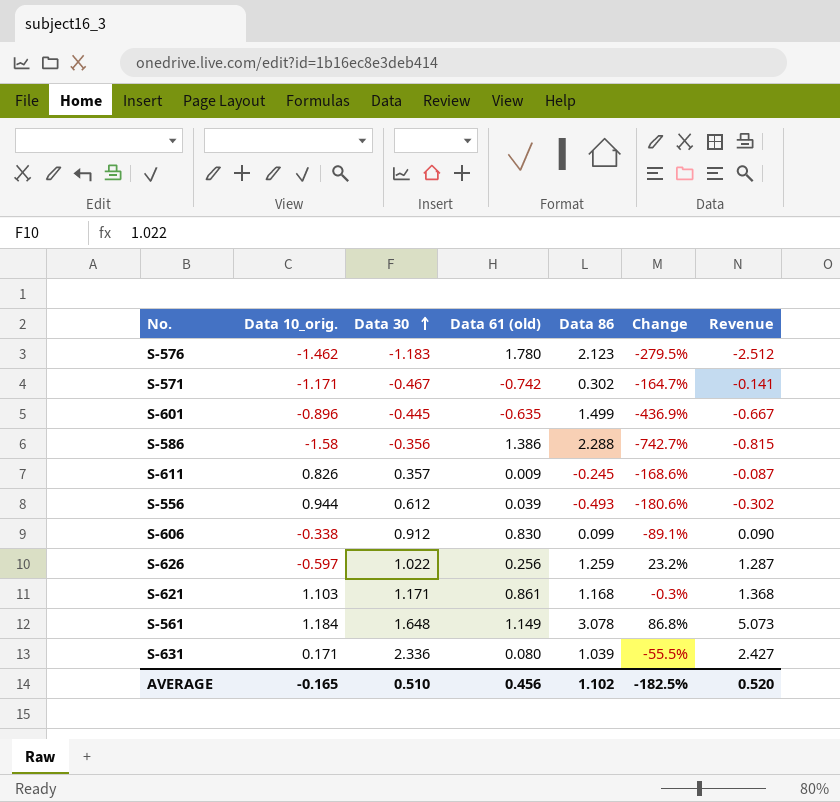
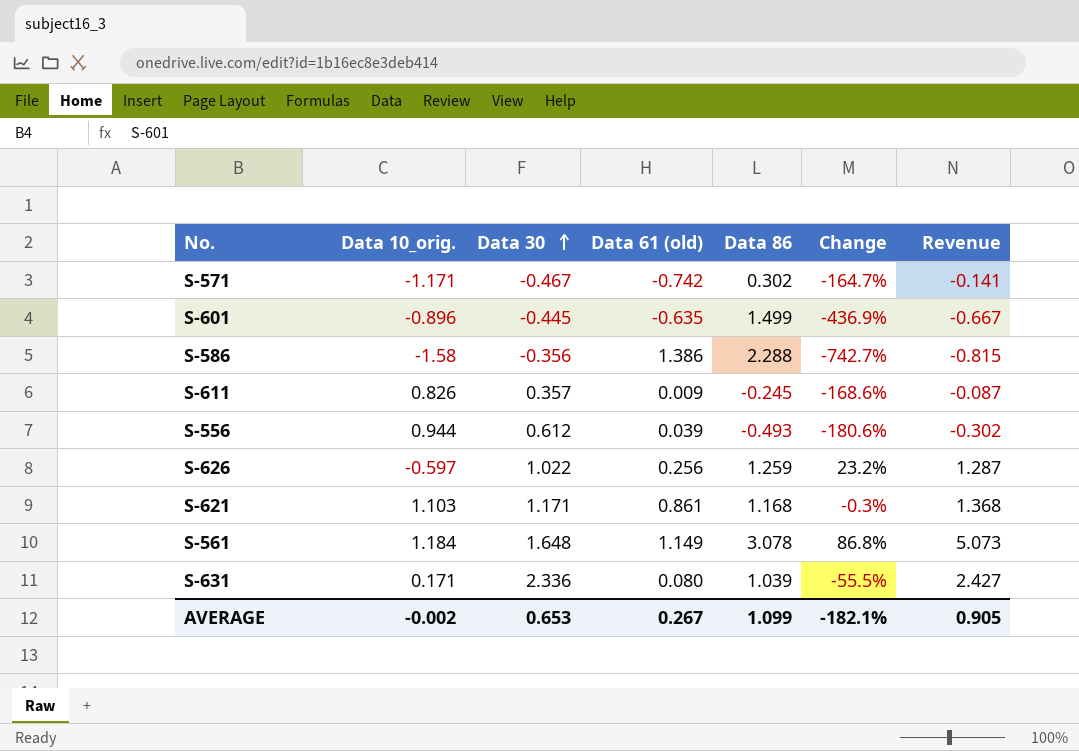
row S-576: -1.462 | -1.183 | 1.780 | 2.123 | -279.5% | -2.512 -> none
row S-606: -0.338 | 0.912 | 0.830 | 0.099 | -89.1% | 0.090 -> none
AVERAGE | Data 10_orig.: -0.165 -> -0.002
AVERAGE | Data 30: 0.510 -> 0.653
AVERAGE | Data 61 (old): 0.456 -> 0.267
AVERAGE | Data 86: 1.102 -> 1.099
AVERAGE | Change: -182.5% -> -182.1%
AVERAGE | Revenue: 0.520 -> 0.905

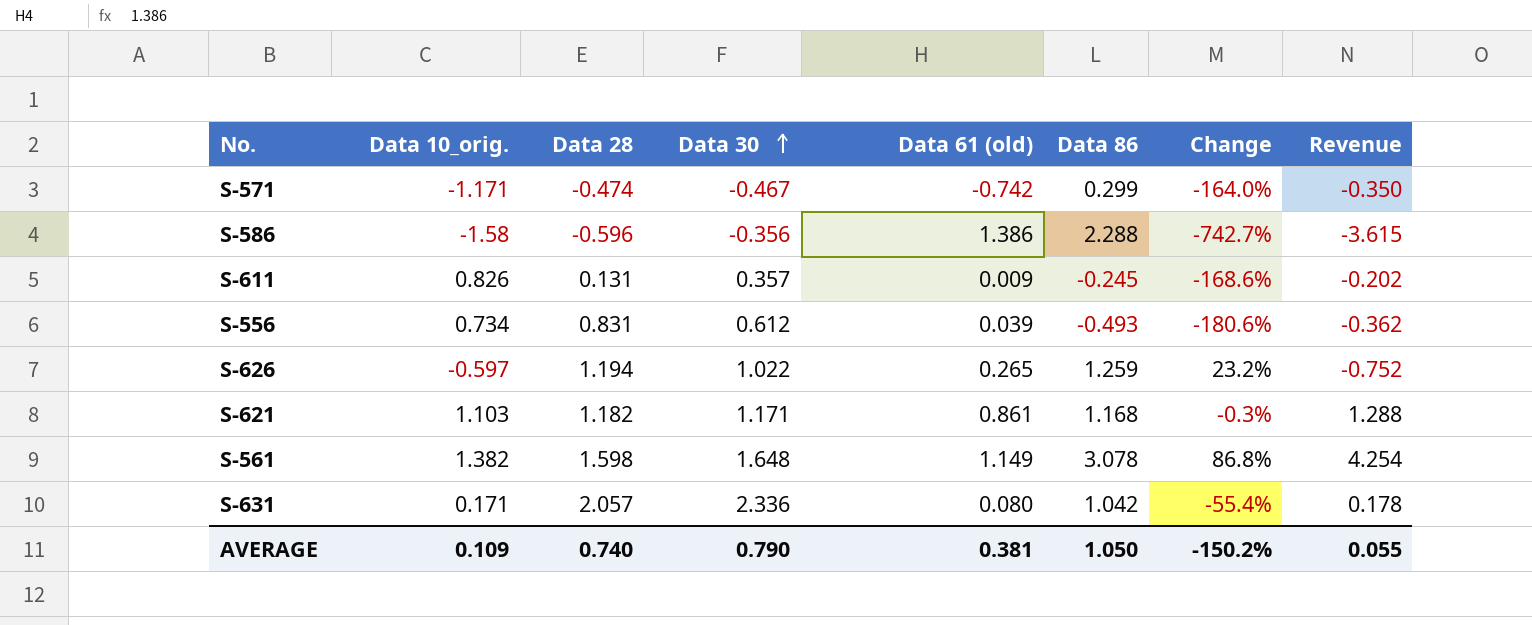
column Data 28 | position: none -> 3
column Revenue | formula: [Data 30] * [Data 86] -> [Data 10_orig.] * [Data 86]
row S-601: -0.896 | -0.445 | -0.635 | 1.499 | -436.9% | -0.667 -> none
S-571 | Data 86: 0.302 -> 0.299
S-571 | Change: -164.7% -> -164.0%
S-556 | Data 10_orig.: 0.944 -> 0.734
S-626 | Data 61 (old): 0.256 -> 0.265
S-561 | Data 10_orig.: 1.184 -> 1.382
S-631 | Data 86: 1.039 -> 1.042
S-631 | Change: -55.5% -> -55.4%
AVERAGE | Data 10_orig.: -0.002 -> 0.109
AVERAGE | Data 30: 0.653 -> 0.790
AVERAGE | Data 61 (old): 0.267 -> 0.381
AVERAGE | Data 86: 1.099 -> 1.050
AVERAGE | Change: -182.1% -> -150.2%
AVERAGE | Revenue: 0.905 -> 0.055

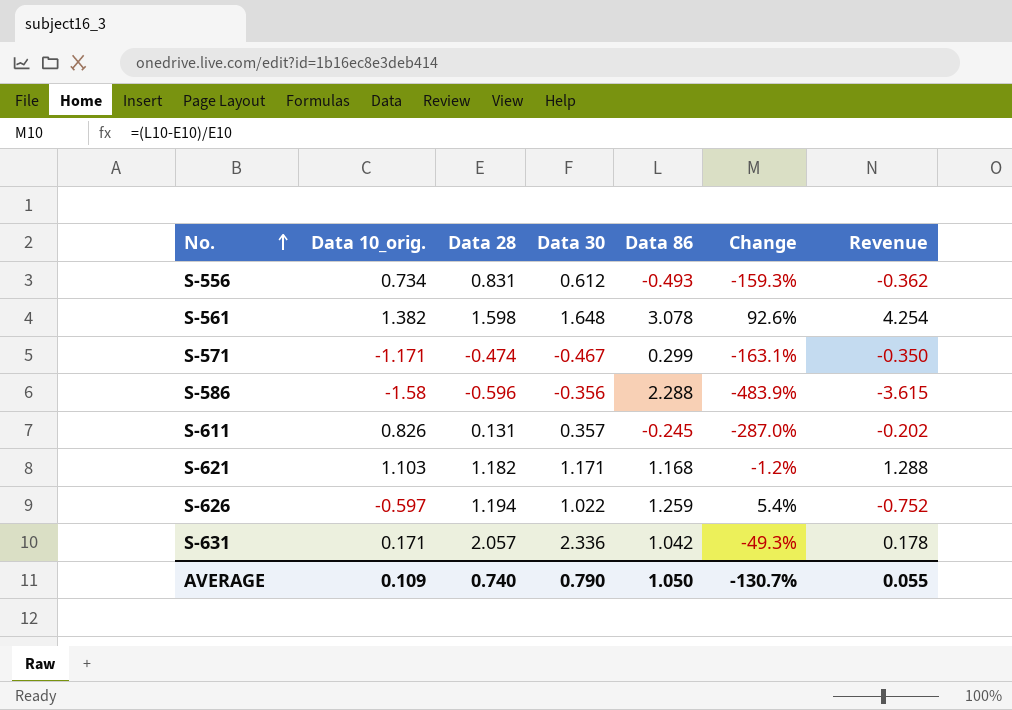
row order: Data 30 ascending -> No. ascending
column Data 61 (old) | position: 5 -> none
column Change | formula: ([Data 86] - [Data 30]) / [Data 30] -> ([Data 86] - [Data 28]) / [Data 28]
AVERAGE | Change: -150.2% -> -130.7%

